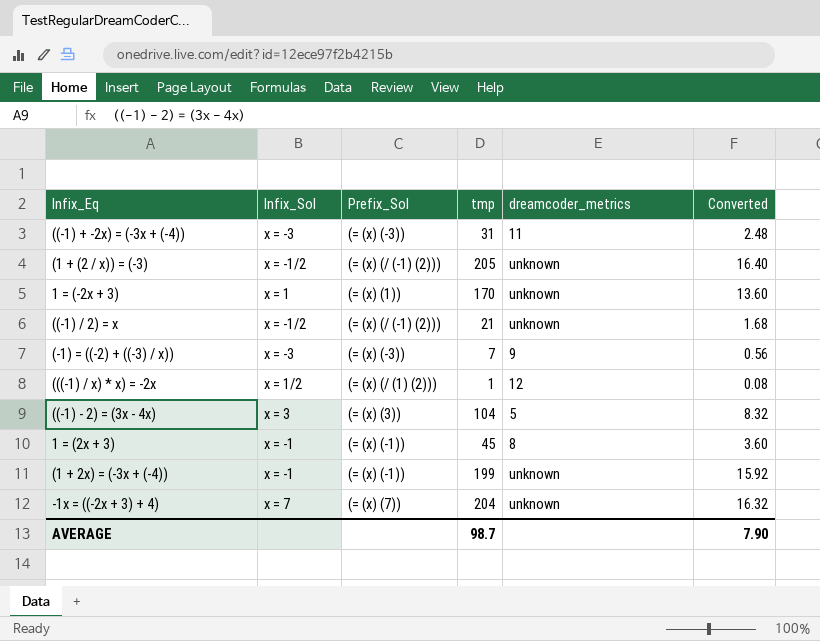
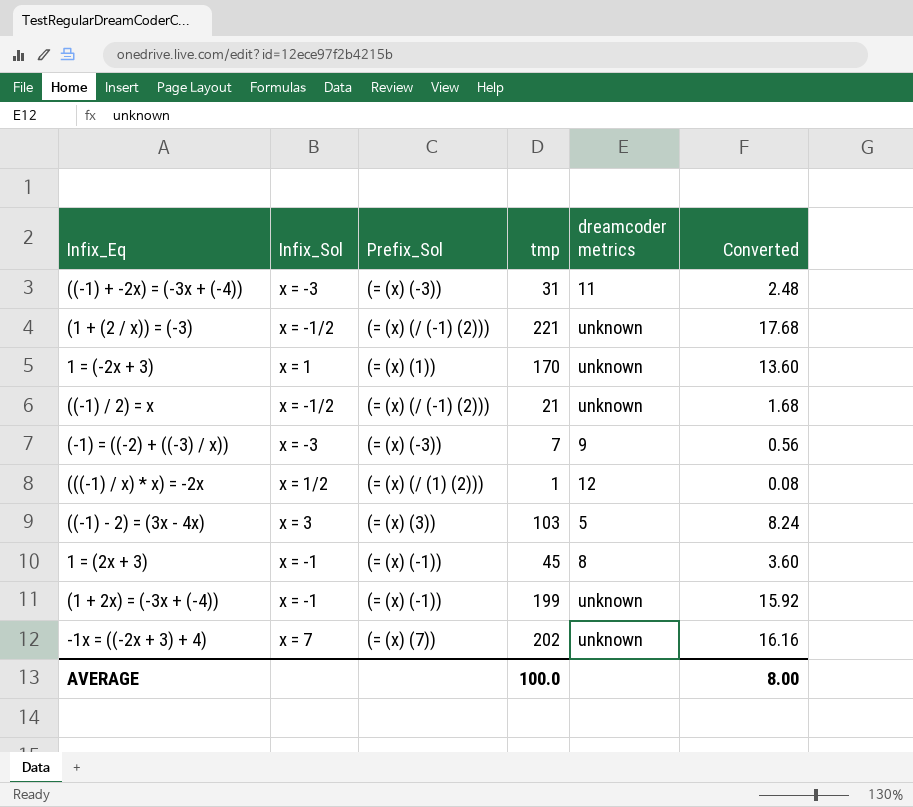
column name: dreamcoder_metrics -> dreamcoder metrics
(1 + (2 / x)) = (-3) | tmp: 205 -> 221
(1 + (2 / x)) = (-3) | Converted: 16.40 -> 17.68
((-1) - 2) = (3x - 4x) | tmp: 104 -> 103
((-1) - 2) = (3x - 4x) | Converted: 8.32 -> 8.24
-1x = ((-2x + 3) + 4) | tmp: 204 -> 202
-1x = ((-2x + 3) + 4) | Converted: 16.32 -> 16.16
AVERAGE | tmp: 98.7 -> 100.0
AVERAGE | Converted: 7.90 -> 8.00

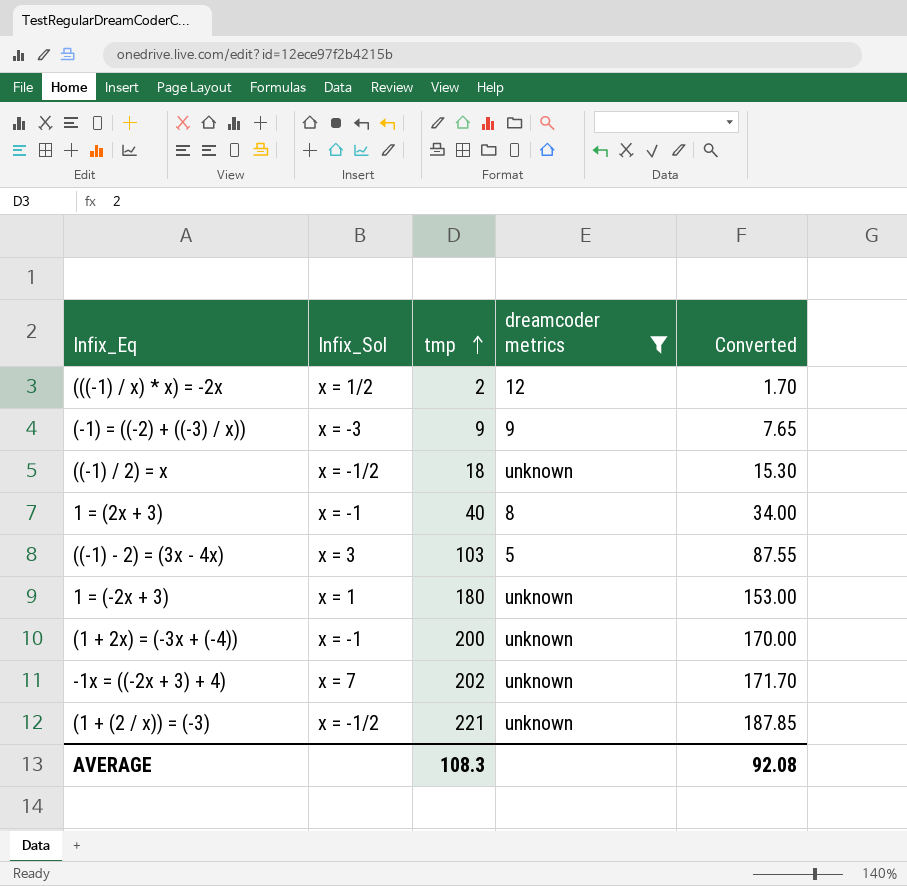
filter: none -> dreamcoder metrics != 11
row order: none -> tmp ascending
column Prefix_Sol | position: 3 -> none
column Converted | formula: [tmp] * 0.08 -> [tmp] * 0.85
(((-1) / x) * x) = -2x | tmp: 1 -> 2
(-1) = ((-2) + ((-3) / x)) | tmp: 7 -> 9
((-1) / 2) = x | tmp: 21 -> 18
1 = (2x + 3) | tmp: 45 -> 40
1 = (-2x + 3) | tmp: 170 -> 180
(1 + 2x) = (-3x + (-4)) | tmp: 199 -> 200
AVERAGE | tmp: 100.0 -> 108.3
AVERAGE | Converted: 8.00 -> 92.08

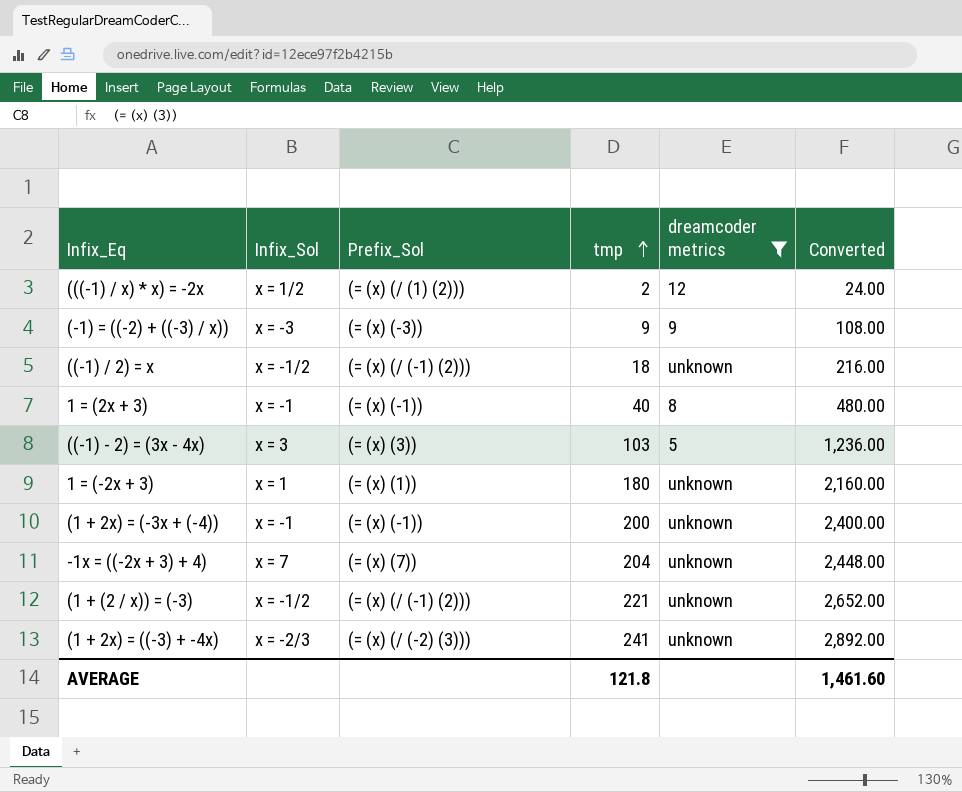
column Prefix_Sol | position: none -> 3
column Converted | formula: [tmp] * 0.85 -> [tmp] * 12
-1x = ((-2x + 3) + 4) | tmp: 202 -> 204
row (1 + 2x) = ((-3) + -4x): none -> x = -2/3 | (= (x) (/ (-2) (3))) | 241 | unknown | 2,892.00
AVERAGE | tmp: 108.3 -> 121.8
AVERAGE | Converted: 92.08 -> 1,461.60

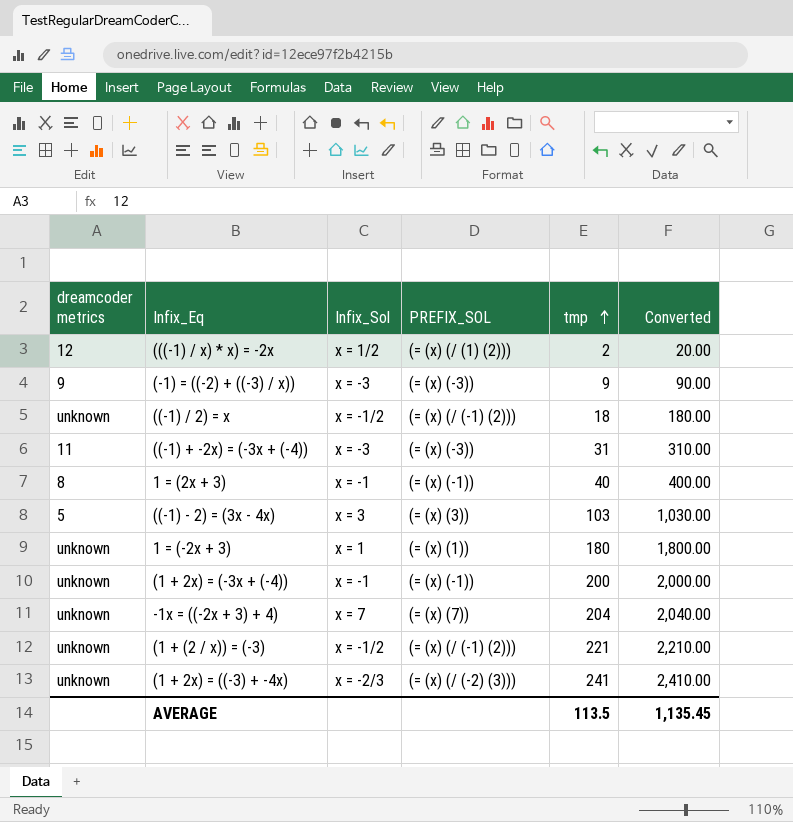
filter: dreamcoder metrics != 11 -> none
column dreamcoder metrics | position: 5 -> 1
column name: Prefix_Sol -> PREFIX_SOL
column Converted | formula: [tmp] * 12 -> [tmp] * 10
AVERAGE | tmp: 121.8 -> 113.5
AVERAGE | Converted: 1,461.60 -> 1,135.45

